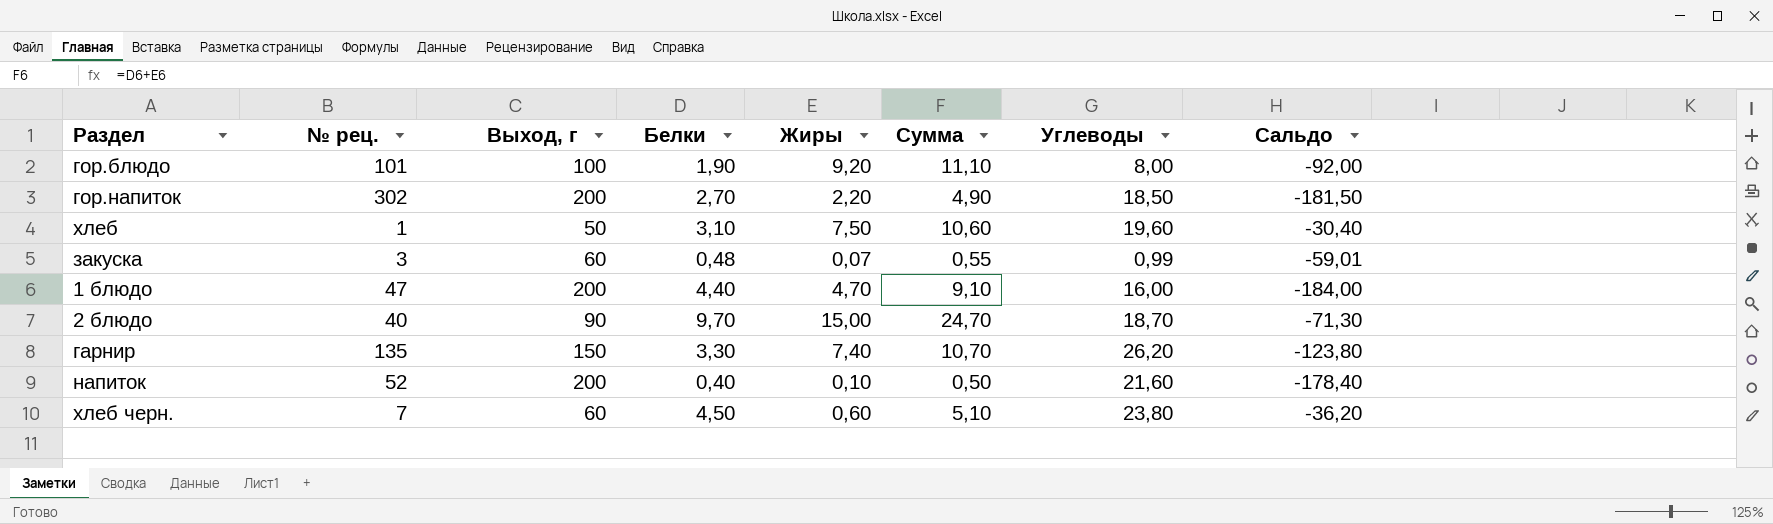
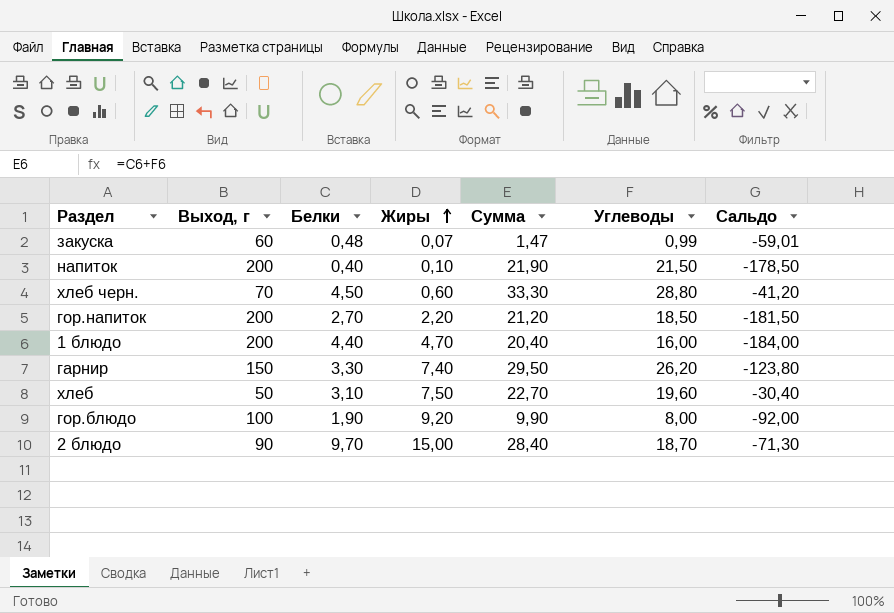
row order: none -> Жиры ascending
column № рец. | position: 2 -> none
column Сумма | formula: [Белки] + [Жиры] -> [Белки] + [Углеводы]
напиток | Углеводы: 21,60 -> 21,50
напиток | Сальдо: -178,40 -> -178,50
хлеб черн. | Выход, г: 60 -> 70
хлеб черн. | Углеводы: 23,80 -> 28,80
хлеб черн. | Сальдо: -36,20 -> -41,20

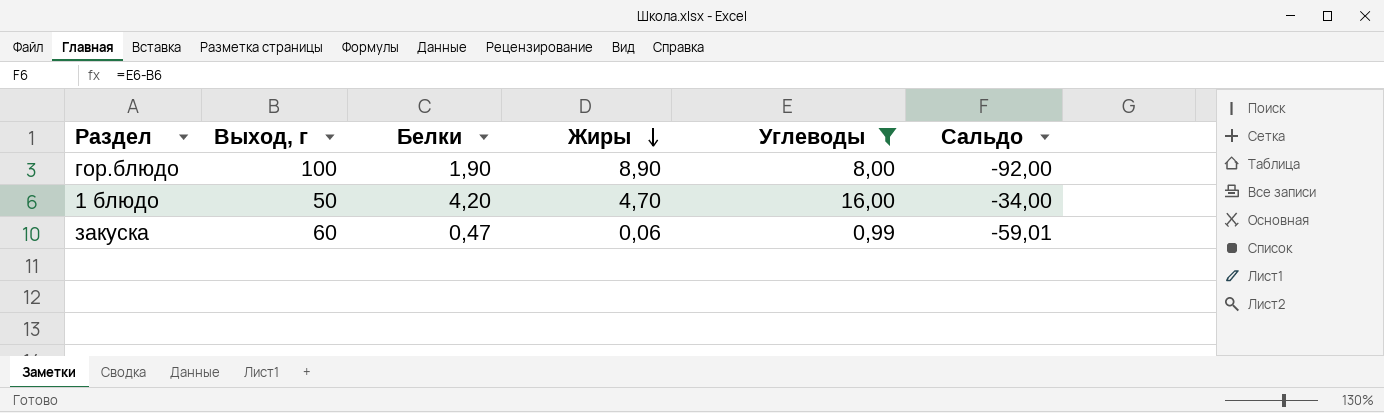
filter: none -> Углеводы <= 16,00
row order: Жиры ascending -> Жиры descending
column Сумма | formula: [Белки] + [Углеводы] -> none
гор.блюдо | Жиры: 9,20 -> 8,90
1 блюдо | Выход, г: 200 -> 50
1 блюдо | Белки: 4,40 -> 4,20
1 блюдо | Сальдо: -184,00 -> -34,00
закуска | Белки: 0,48 -> 0,47
закуска | Жиры: 0,07 -> 0,06

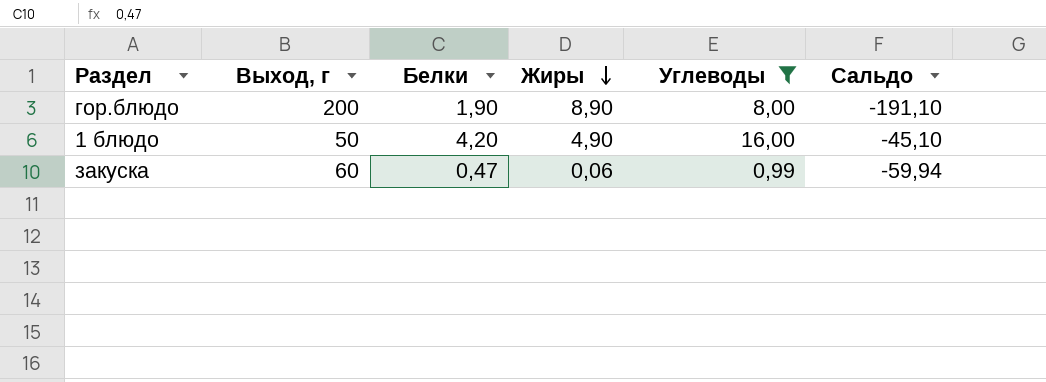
column Сальдо | formula: [Углеводы] - [Выход, г] -> [Жиры] - [Выход, г]
гор.блюдо | Выход, г: 100 -> 200
1 блюдо | Жиры: 4,70 -> 4,90

